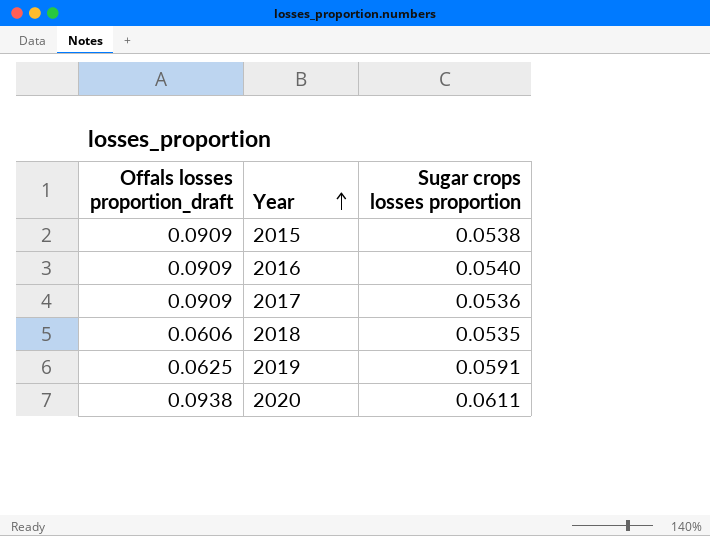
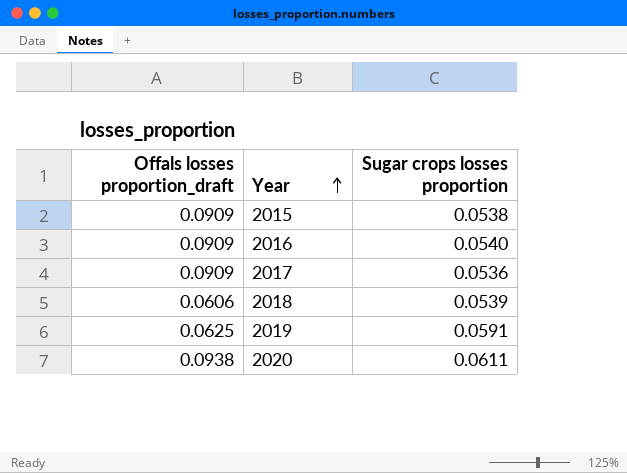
2018 | Sugar crops losses proportion: 0.0535 -> 0.0539

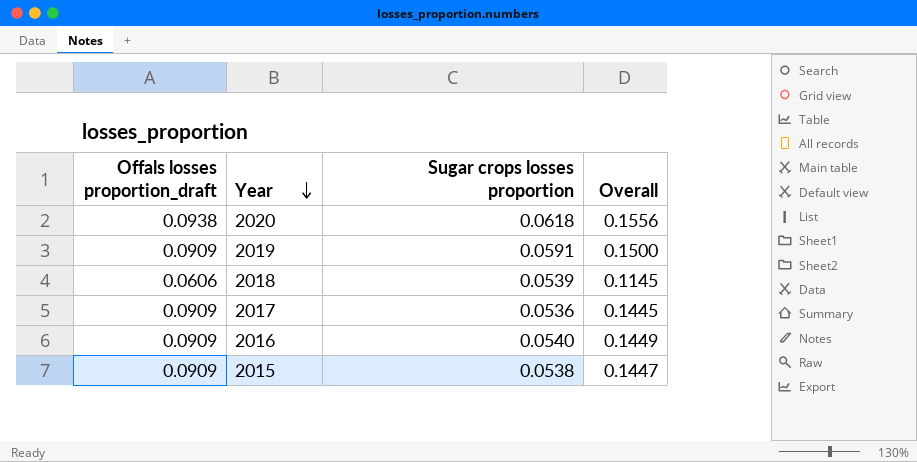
row order: Year ascending -> Year descending
column Overall | formula: none -> [Offals losses proportion_draft] + [Sugar crops losses proportion]
2020 | Sugar crops losses proportion: 0.0611 -> 0.0618
2019 | Offals losses proportion_draft: 0.0625 -> 0.0909

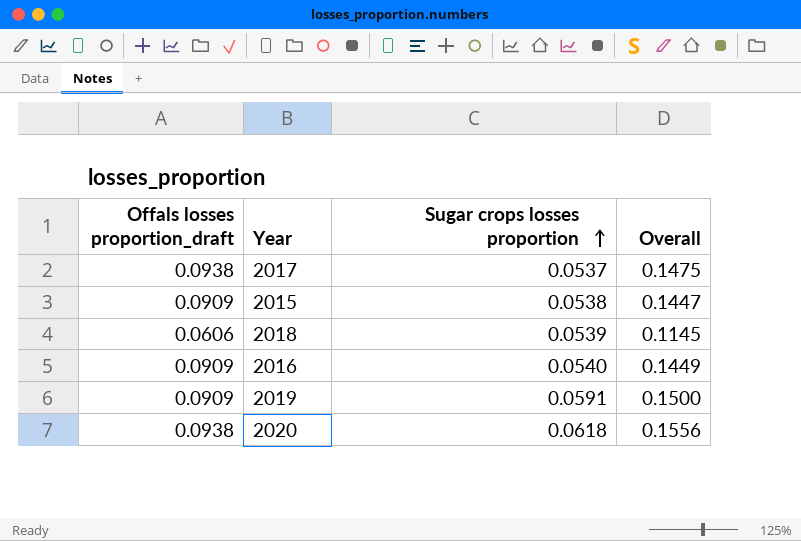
row order: Year descending -> Sugar crops losses proportion ascending
2017 | Offals losses proportion_draft: 0.0909 -> 0.0938
2017 | Sugar crops losses proportion: 0.0536 -> 0.0537
2017 | Overall: 0.1445 -> 0.1475

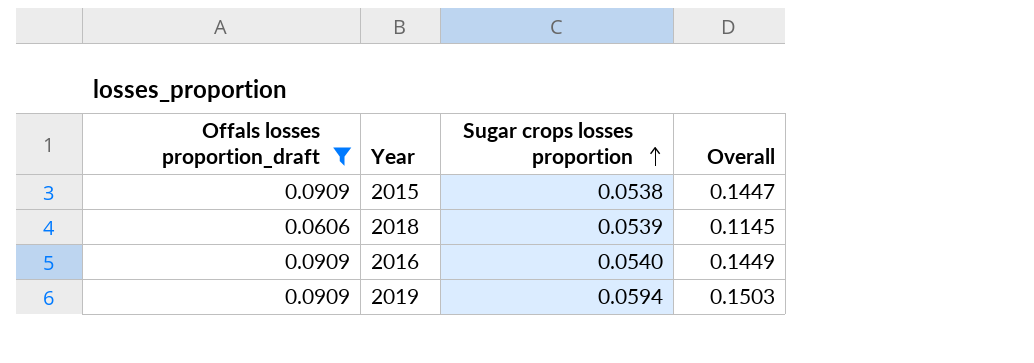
filter: none -> Offals losses proportion_draft != 0.0938
2019 | Sugar crops losses proportion: 0.0591 -> 0.0594
2019 | Overall: 0.1500 -> 0.1503

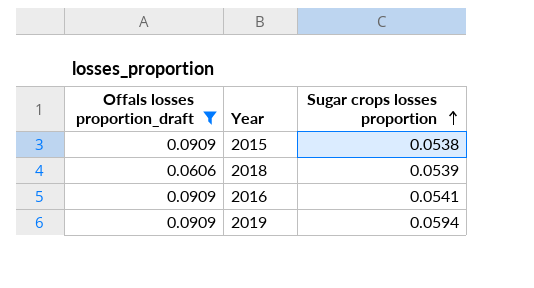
column Overall | formula: [Offals losses proportion_draft] + [Sugar crops losses proportion] -> none
2016 | Sugar crops losses proportion: 0.0540 -> 0.0541

